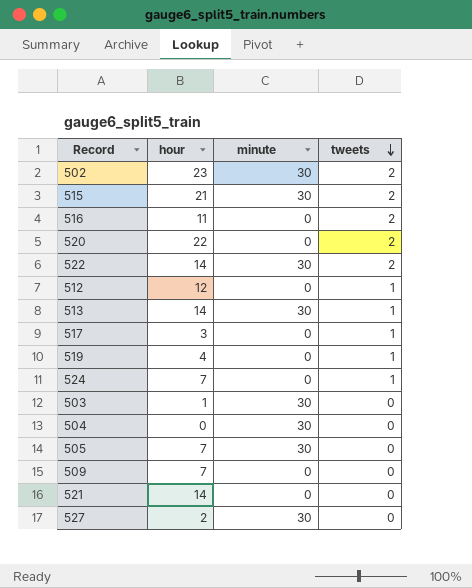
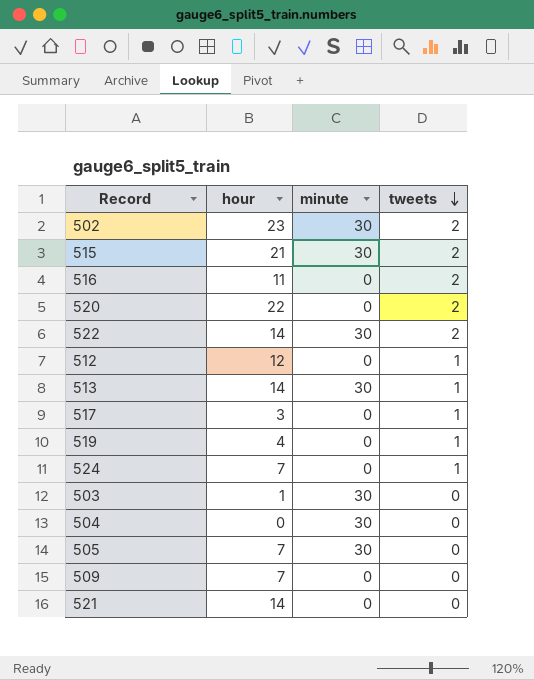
row 527: 2 | 30 | 0 -> none

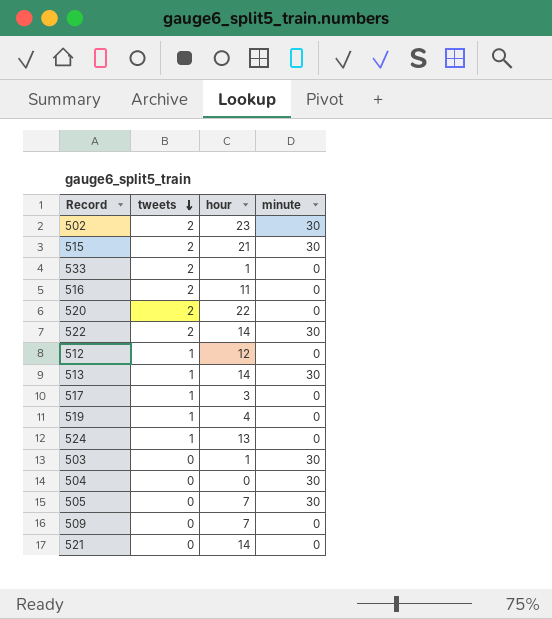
column tweets | position: 4 -> 2
row 533: none -> 2 | 1 | 0
524 | hour: 7 -> 13

